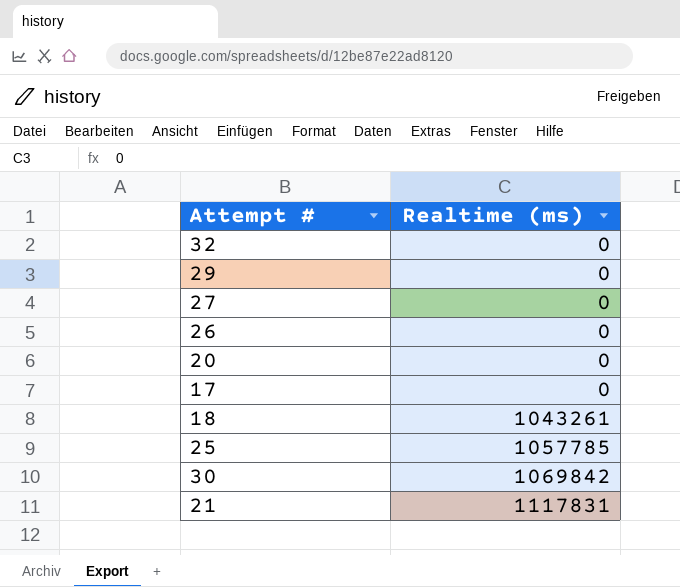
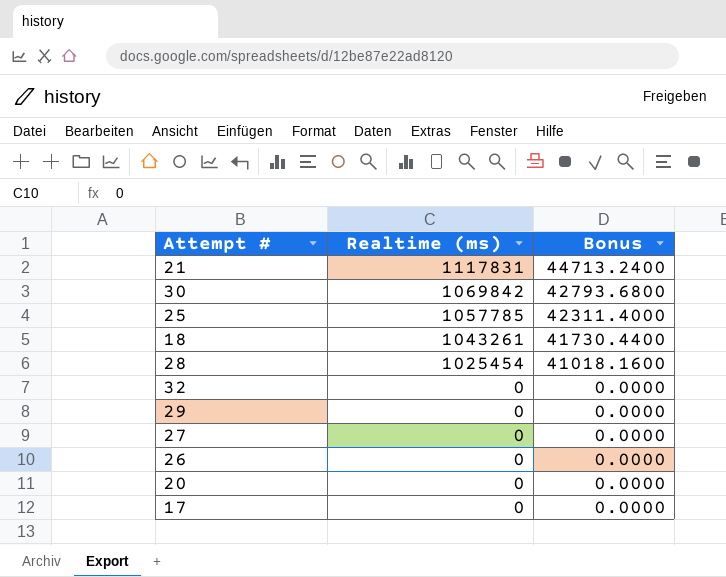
row order: Realtime (ms) ascending -> Realtime (ms) descending
column Bonus | formula: none -> [Realtime (ms)] * 0.04
row 28: none -> 1025454 | 41018.1600

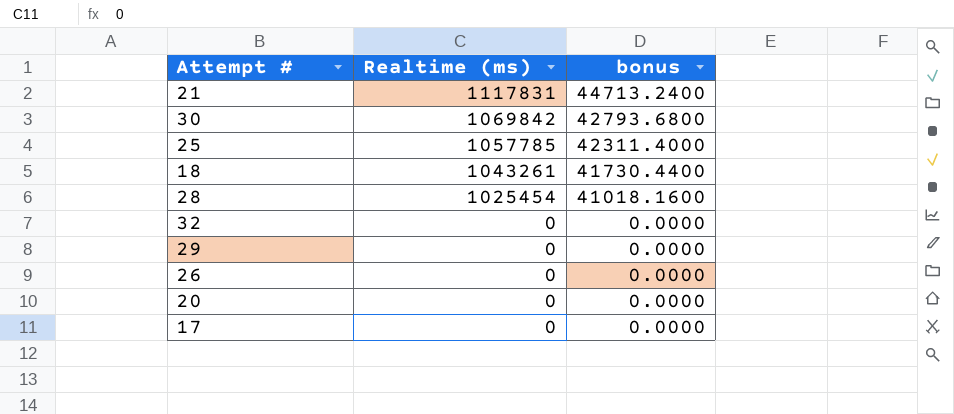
column name: Bonus -> bonus
row 27: 0 | 0.0000 -> none

